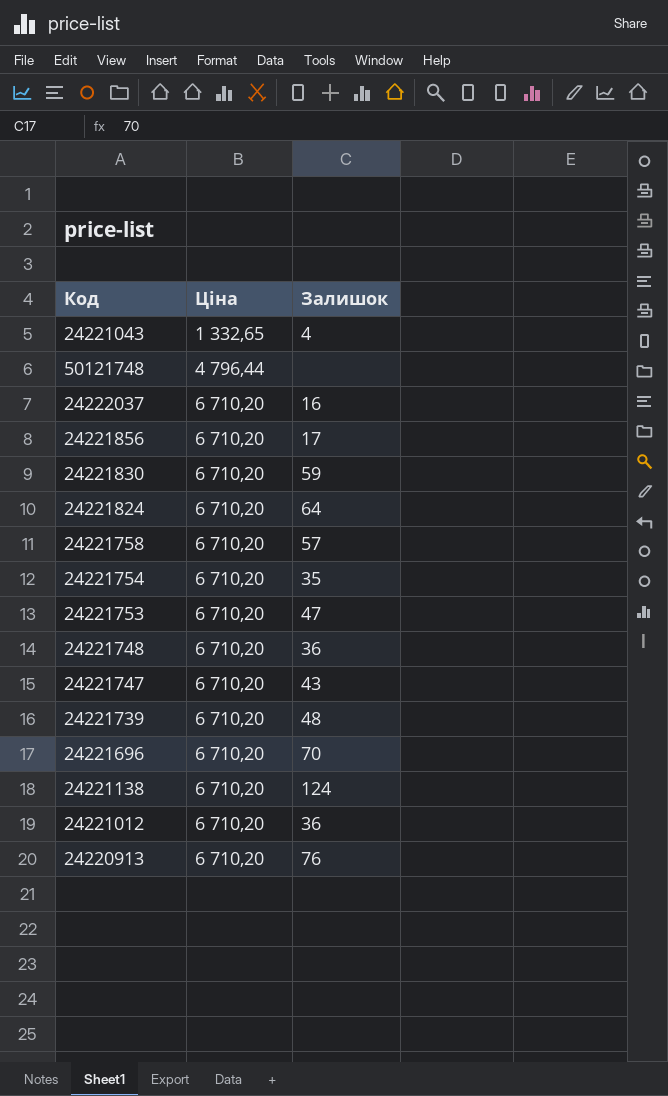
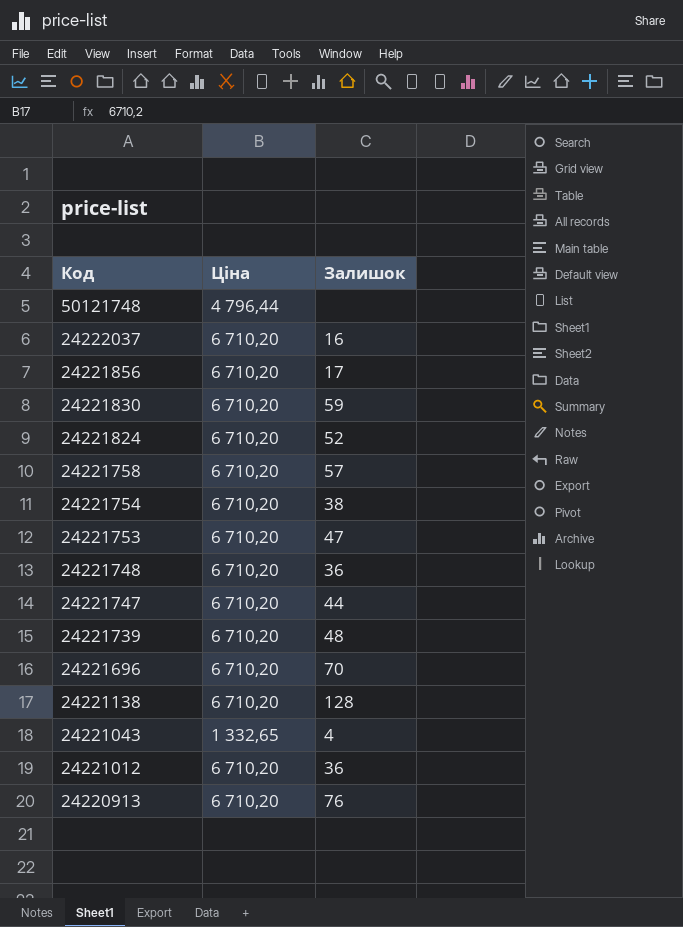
row order: Ціна ascending -> Код descending
24221824 | Залишок: 64 -> 52
24221754 | Залишок: 35 -> 38
24221747 | Залишок: 43 -> 44
24221138 | Залишок: 124 -> 128

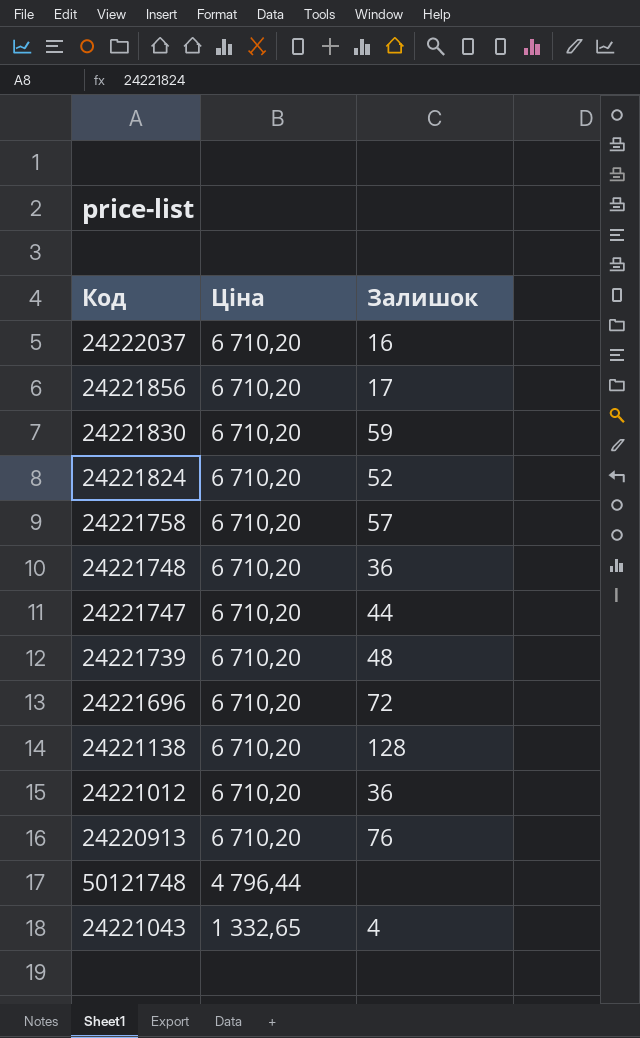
row order: Код descending -> Ціна descending
row 24221754: 6 710,20 | 38 -> none
row 24221753: 6 710,20 | 47 -> none
24221696 | Залишок: 70 -> 72

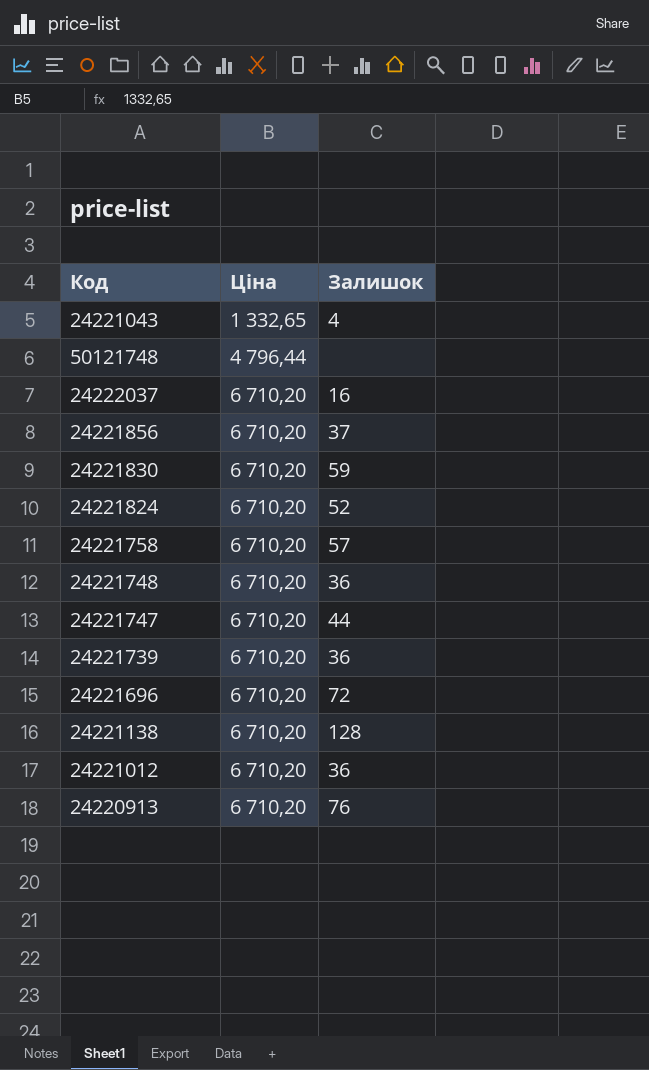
row order: Ціна descending -> Ціна ascending
24221856 | Залишок: 17 -> 37
24221739 | Залишок: 48 -> 36

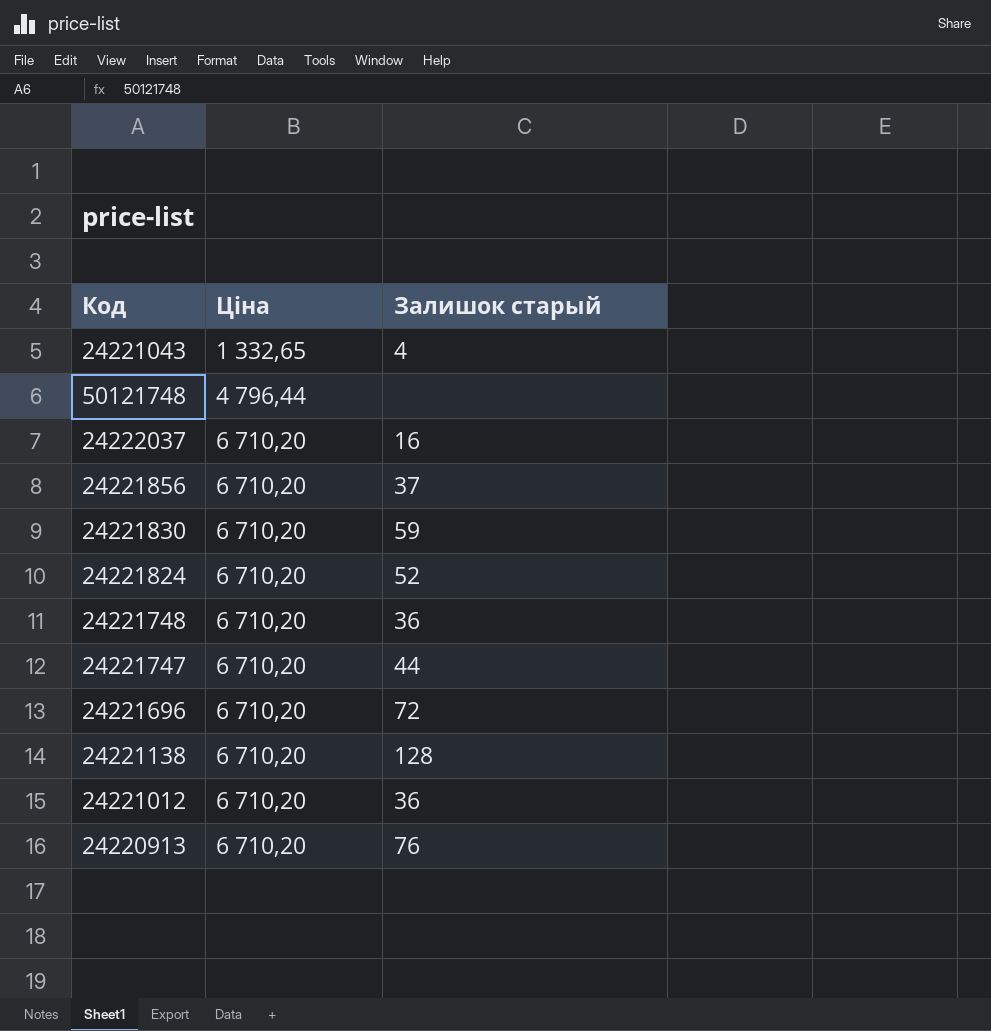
column name: Залишок -> Залишок старый
row 24221758: 6 710,20 | 57 -> none
row 24221739: 6 710,20 | 36 -> none

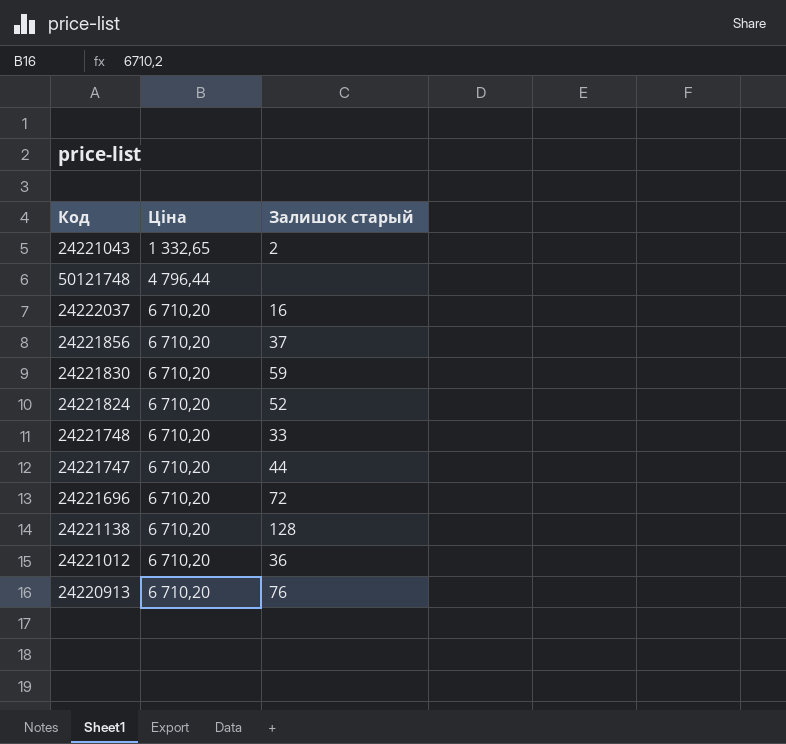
24221043 | Залишок старый: 4 -> 2
24221748 | Залишок старый: 36 -> 33

